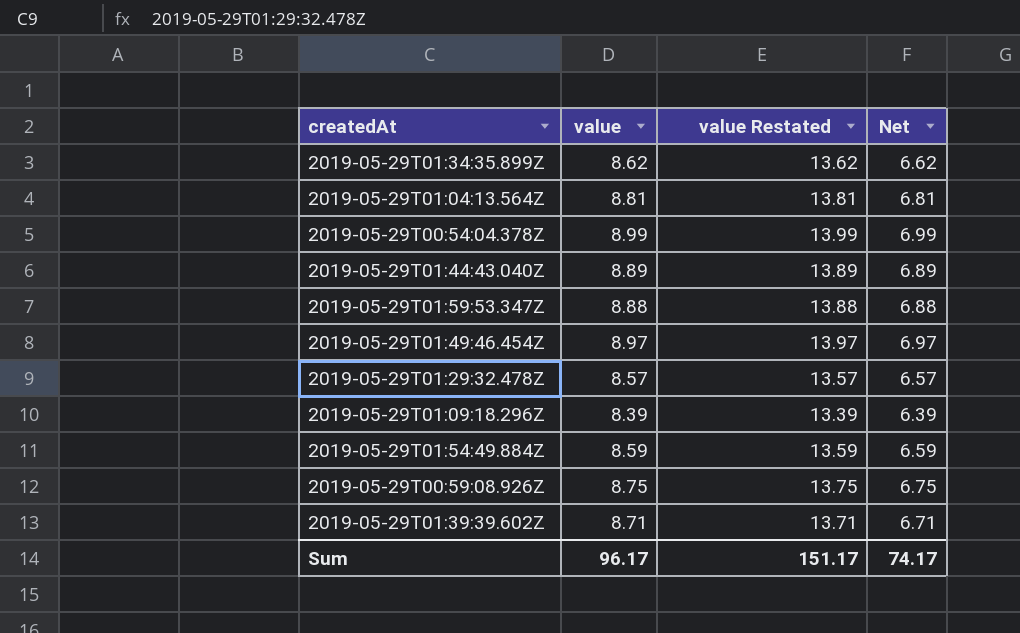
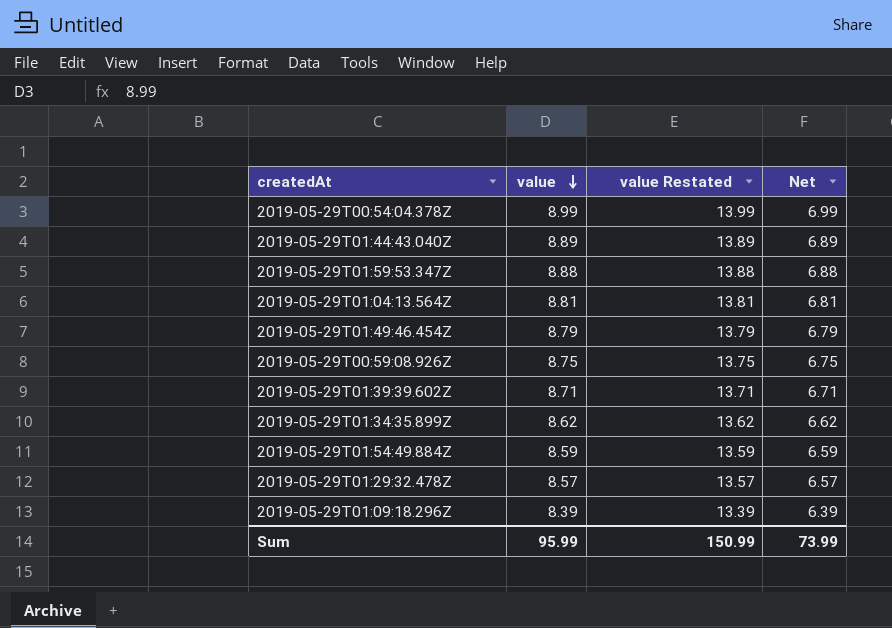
row order: none -> value descending
2019-05-29T01:49:46.454Z | value: 8.97 -> 8.79
2019-05-29T01:49:46.454Z | value Restated: 13.97 -> 13.79
2019-05-29T01:49:46.454Z | Net: 6.97 -> 6.79
Sum | value: 96.17 -> 95.99
Sum | value Restated: 151.17 -> 150.99
Sum | Net: 74.17 -> 73.99

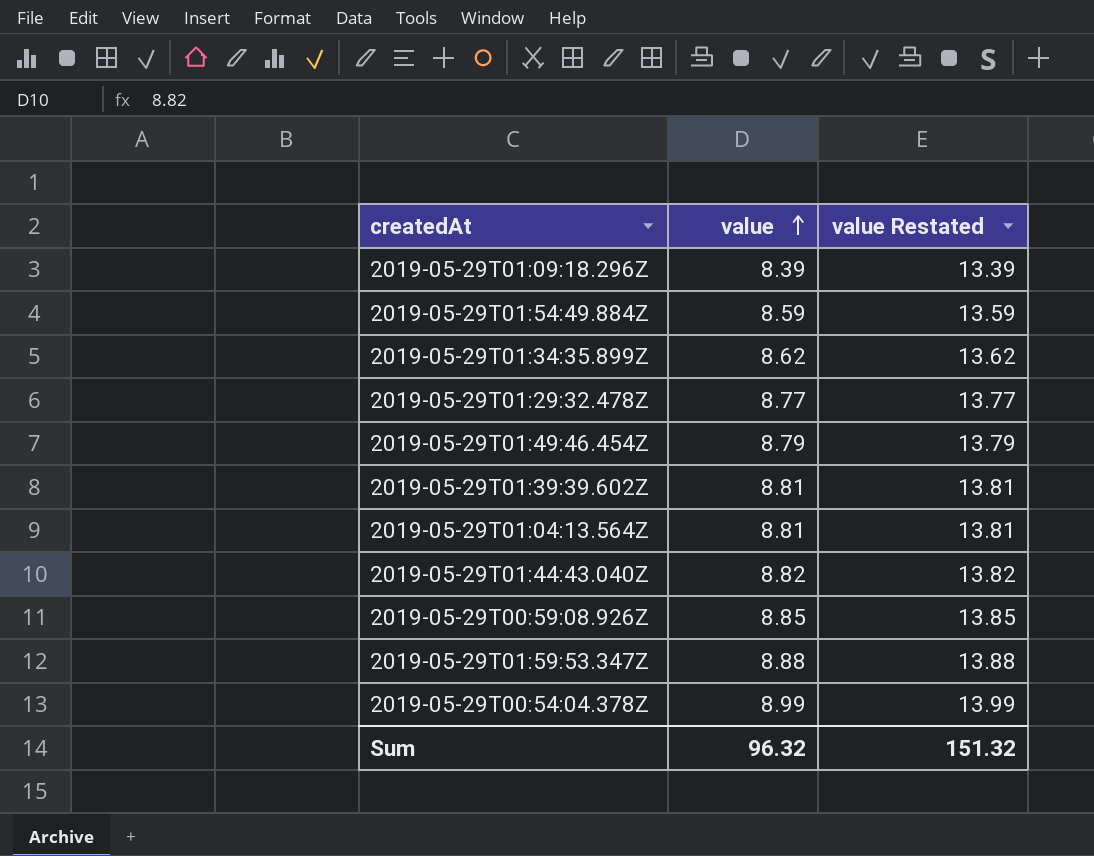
row order: value descending -> value ascending
column Net | formula: [value] - 2 -> none
2019-05-29T01:29:32.478Z | value: 8.57 -> 8.77
2019-05-29T01:29:32.478Z | value Restated: 13.57 -> 13.77
2019-05-29T01:39:39.602Z | value: 8.71 -> 8.81
2019-05-29T01:39:39.602Z | value Restated: 13.71 -> 13.81
2019-05-29T01:44:43.040Z | value: 8.89 -> 8.82
2019-05-29T01:44:43.040Z | value Restated: 13.89 -> 13.82
2019-05-29T00:59:08.926Z | value: 8.75 -> 8.85
2019-05-29T00:59:08.926Z | value Restated: 13.75 -> 13.85
Sum | value: 95.99 -> 96.32
Sum | value Restated: 150.99 -> 151.32

